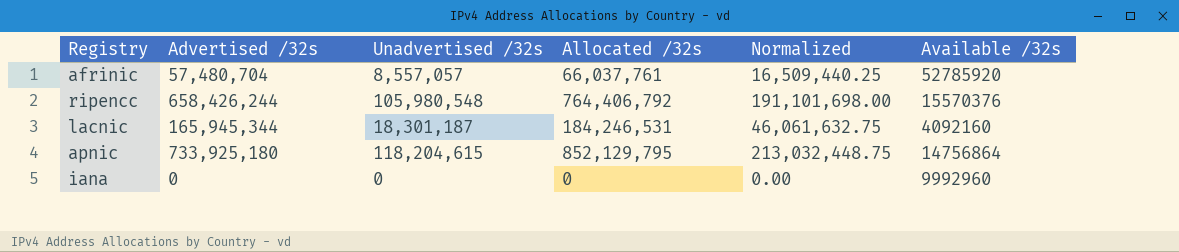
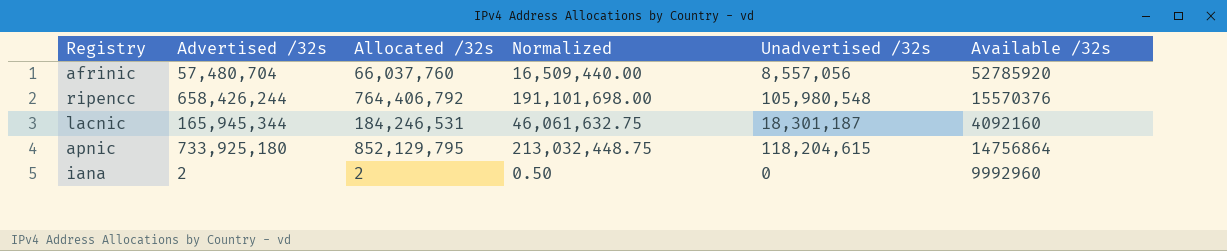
column Unadvertised /32s | position: 3 -> 5
afrinic | Allocated /32s: 66,037,761 -> 66,037,760
afrinic | Normalized: 16,509,440.25 -> 16,509,440.00
afrinic | Unadvertised /32s: 8,557,057 -> 8,557,056
iana | Advertised /32s: 0 -> 2
iana | Allocated /32s: 0 -> 2
iana | Normalized: 0.00 -> 0.50

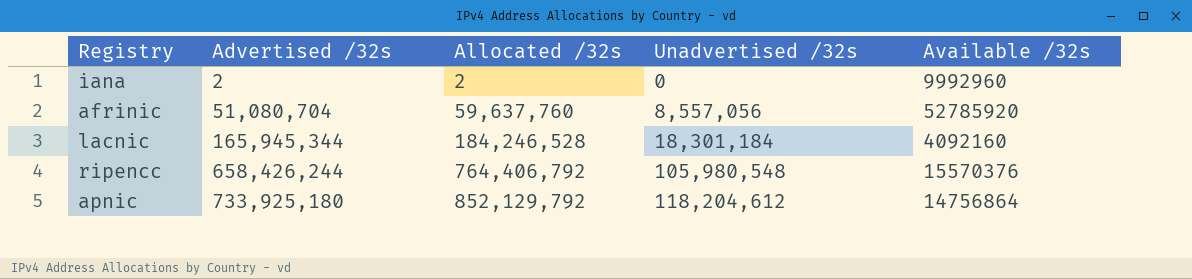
row order: none -> Advertised /32s ascending
column Normalized | formula: [Allocated /32s] * 0.25 -> none
afrinic | Advertised /32s: 57,480,704 -> 51,080,704
afrinic | Allocated /32s: 66,037,760 -> 59,637,760
lacnic | Allocated /32s: 184,246,531 -> 184,246,528
lacnic | Unadvertised /32s: 18,301,187 -> 18,301,184
apnic | Allocated /32s: 852,129,795 -> 852,129,792
apnic | Unadvertised /32s: 118,204,615 -> 118,204,612

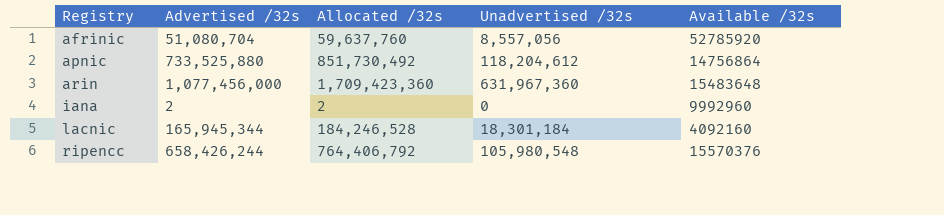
row order: Advertised /32s ascending -> Registry ascending
apnic | Advertised /32s: 733,925,180 -> 733,525,880
apnic | Allocated /32s: 852,129,792 -> 851,730,492
row arin: none -> 1,077,456,000 | 1,709,423,360 | 631,967,360 | 15483648

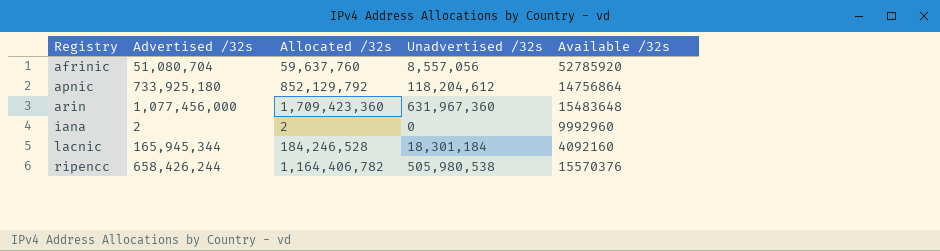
apnic | Advertised /32s: 733,525,880 -> 733,925,180
apnic | Allocated /32s: 851,730,492 -> 852,129,792
ripencc | Allocated /32s: 764,406,792 -> 1,164,406,782
ripencc | Unadvertised /32s: 105,980,548 -> 505,980,538

